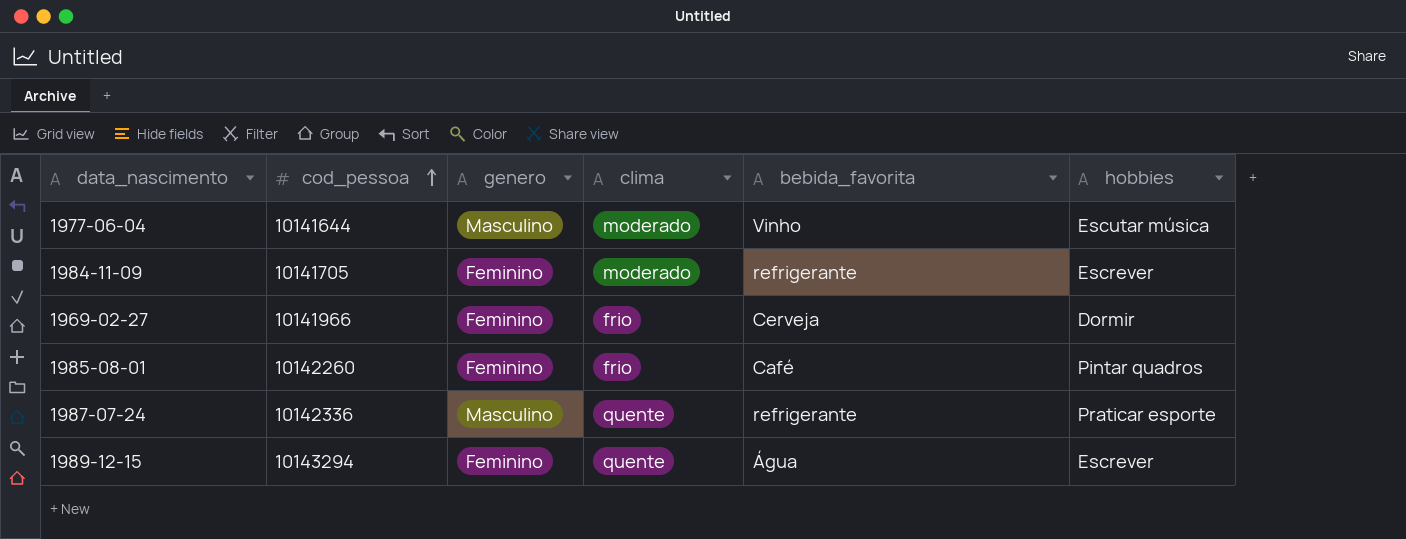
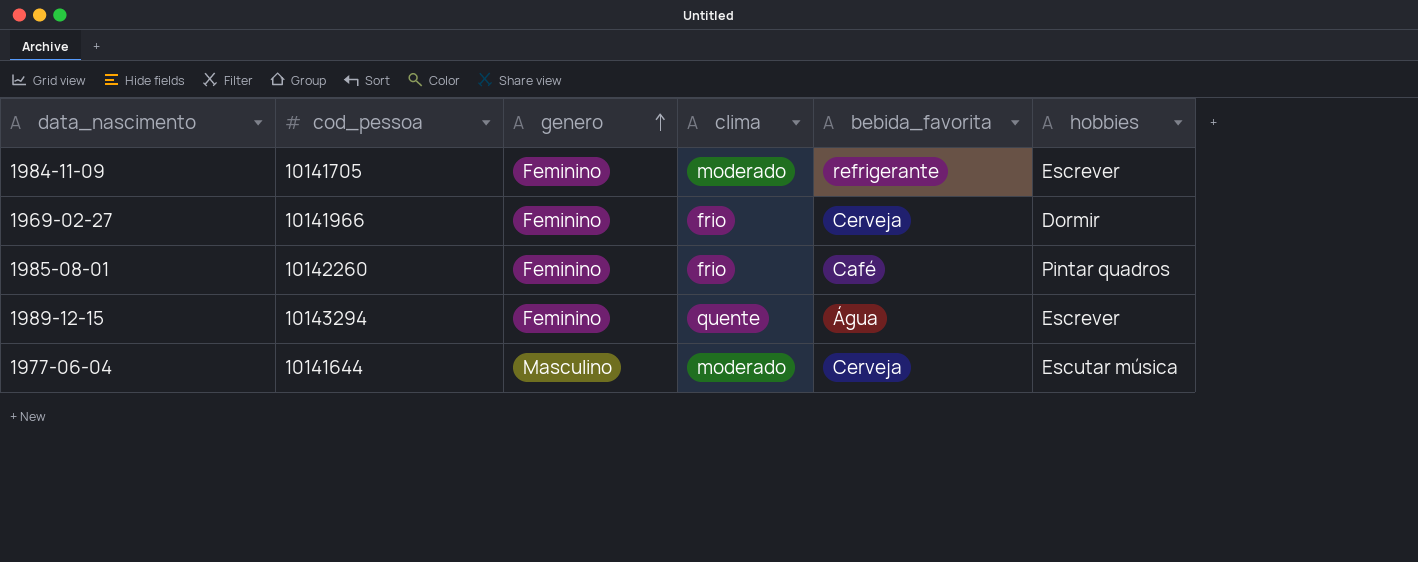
row order: cod_pessoa ascending -> genero ascending
row 1987-07-24: 10142336 | Masculino | quente | refrigerante | Praticar esporte -> none
1977-06-04 | bebida_favorita: Vinho -> Cerveja

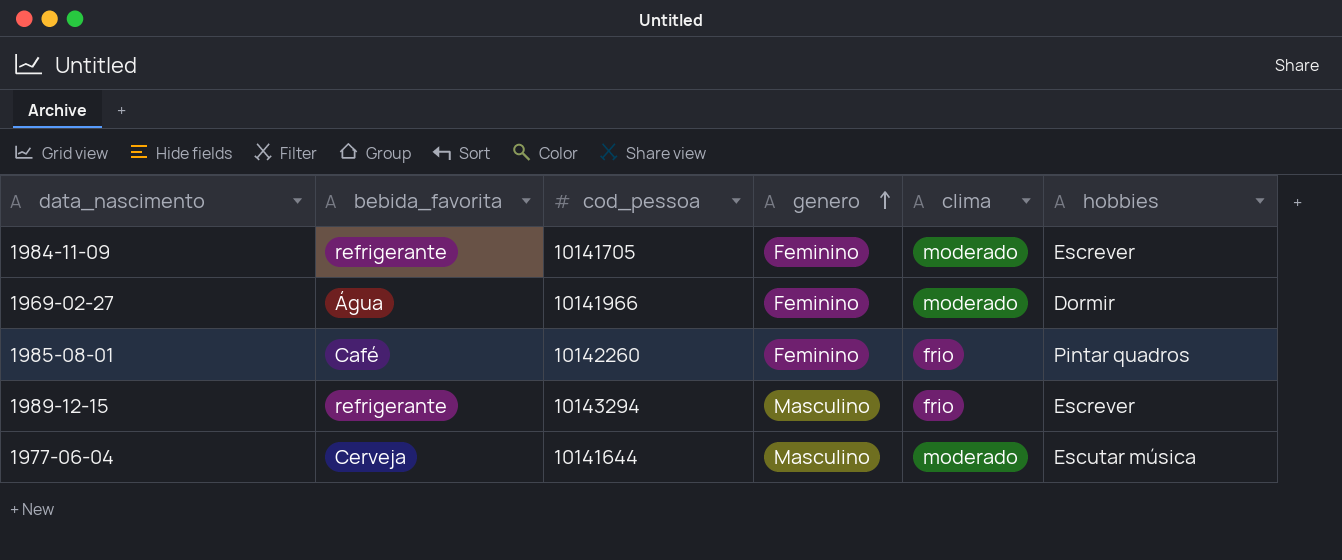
column bebida_favorita | position: 5 -> 2
1969-02-27 | bebida_favorita: Cerveja -> Água
1969-02-27 | clima: frio -> moderado
1989-12-15 | bebida_favorita: Água -> refrigerante
1989-12-15 | genero: Feminino -> Masculino
1989-12-15 | clima: quente -> frio

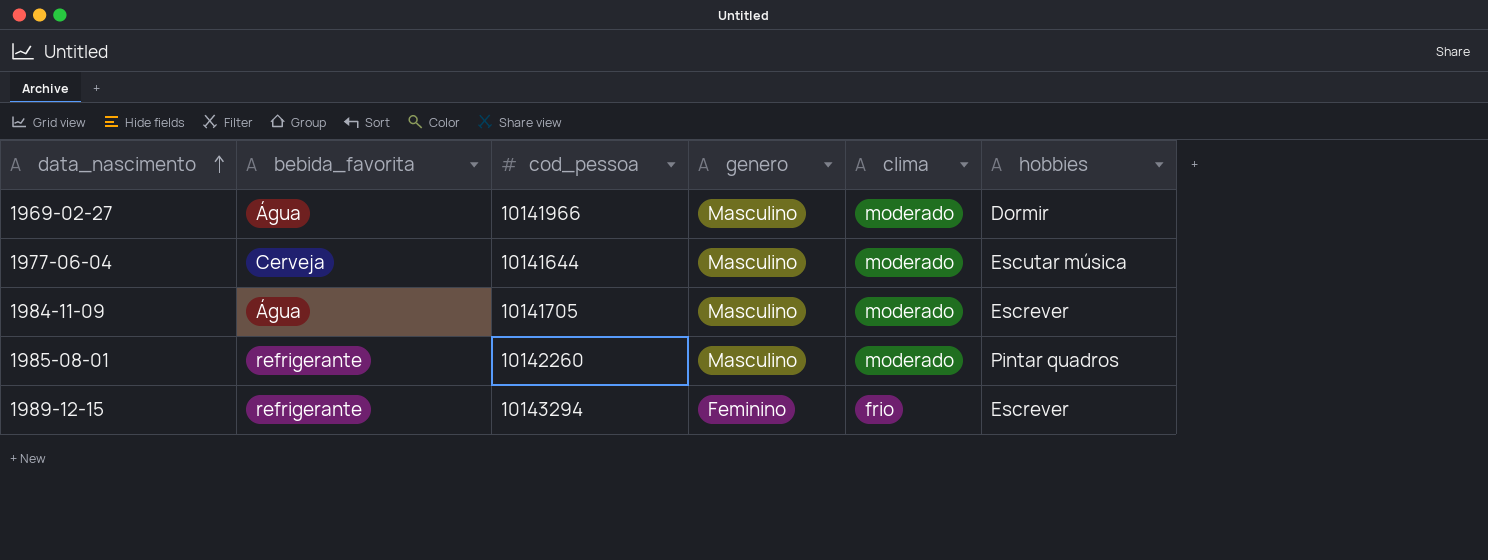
row order: genero ascending -> data_nascimento ascending
1969-02-27 | genero: Feminino -> Masculino
1984-11-09 | bebida_favorita: refrigerante -> Água
1984-11-09 | genero: Feminino -> Masculino
1985-08-01 | bebida_favorita: Café -> refrigerante
1985-08-01 | genero: Feminino -> Masculino
1985-08-01 | clima: frio -> moderado
1989-12-15 | genero: Masculino -> Feminino

